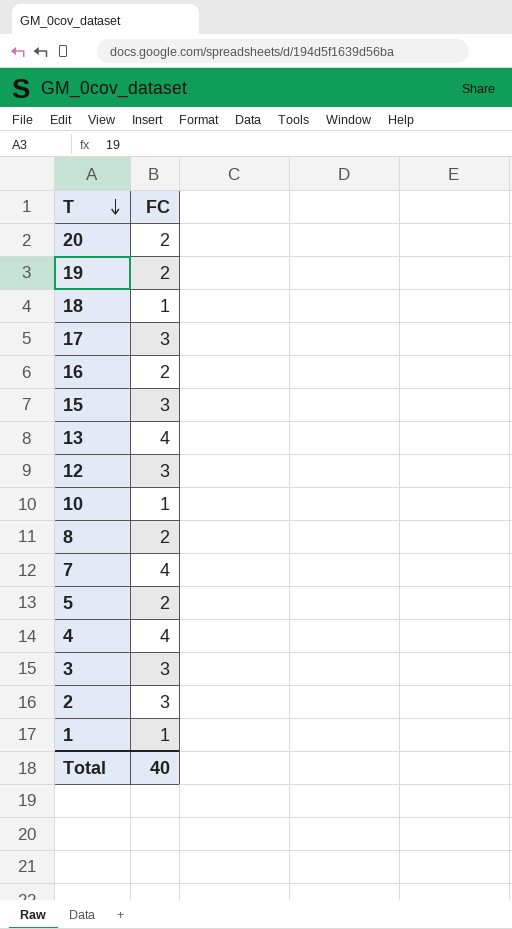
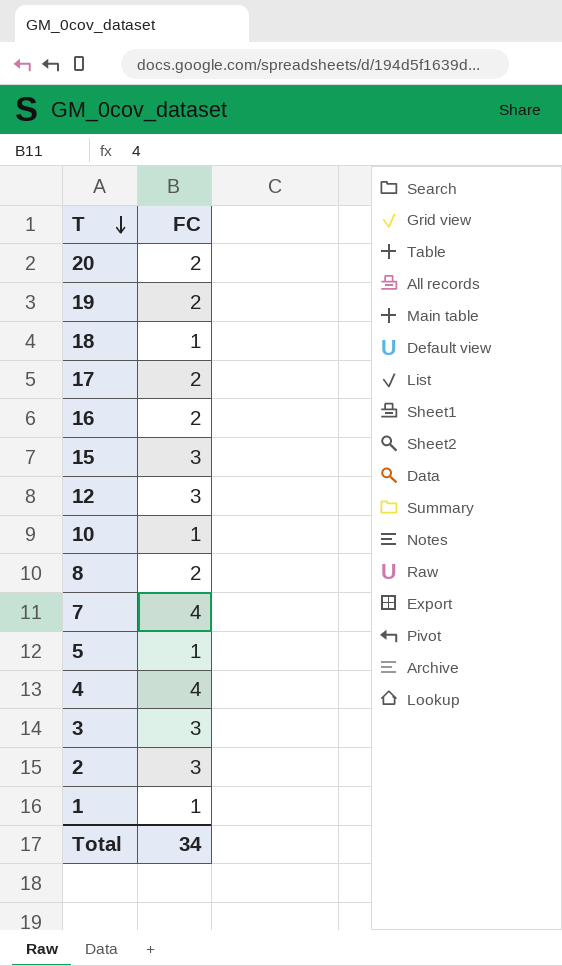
row 13: 4 -> none
17 | FC: 3 -> 2
5 | FC: 2 -> 1
Total | FC: 40 -> 34

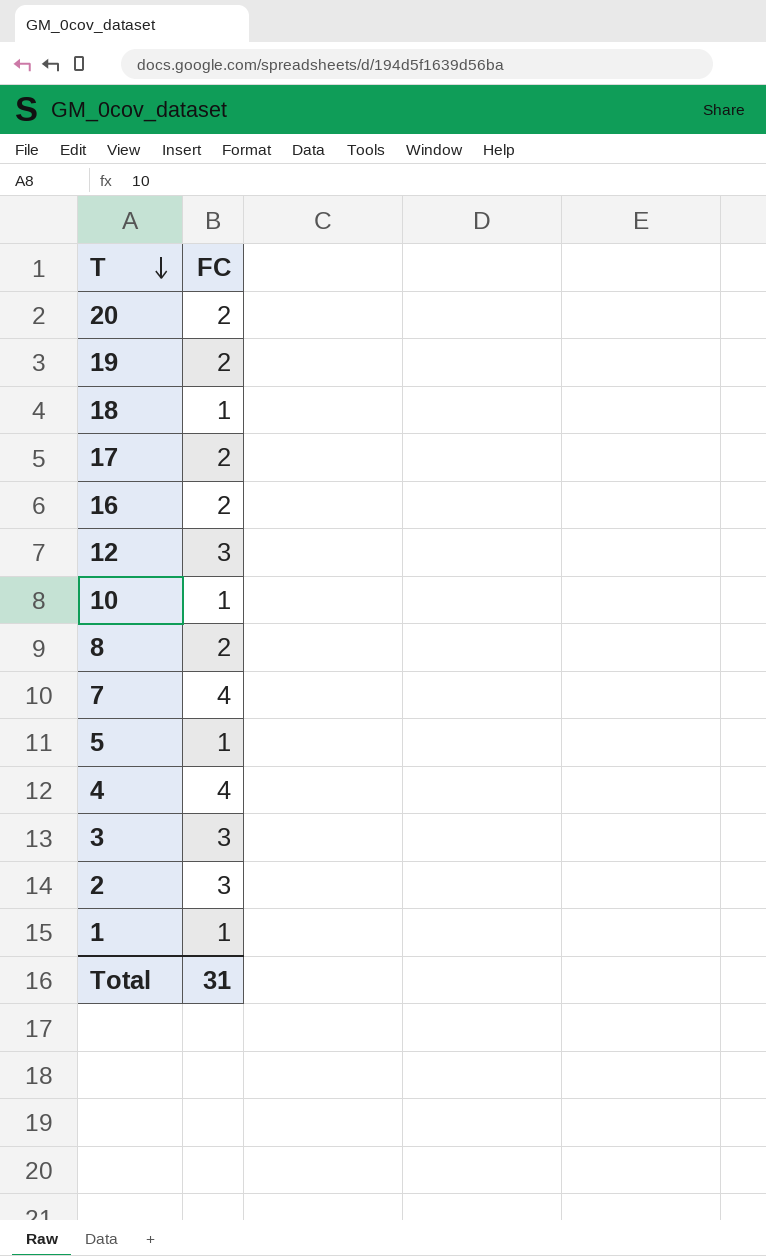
row 15: 3 -> none
Total | FC: 34 -> 31

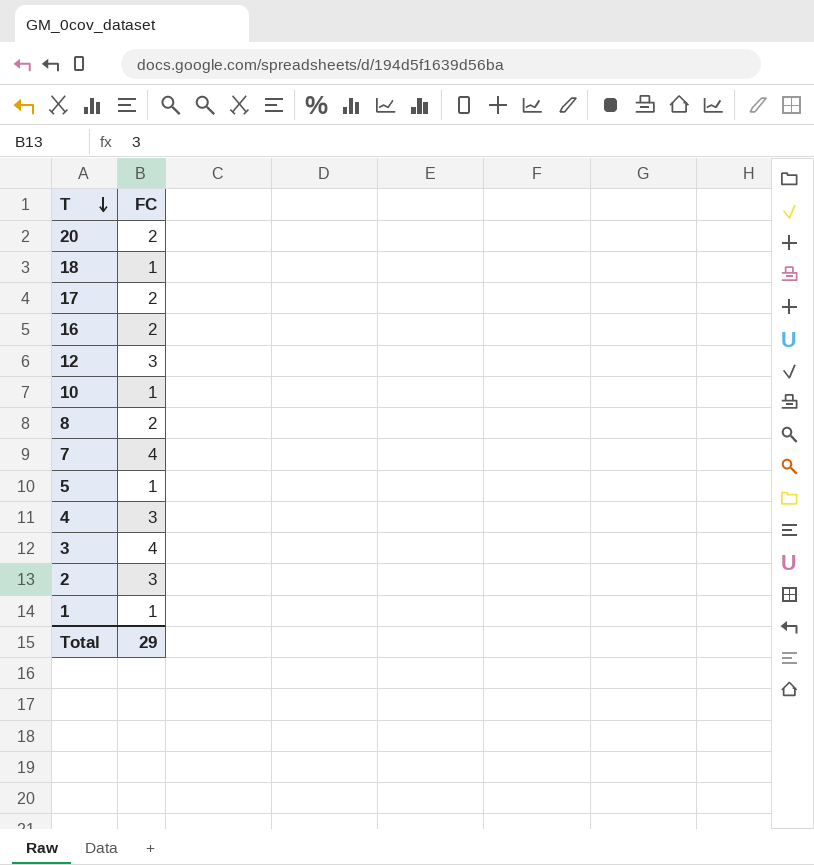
row 19: 2 -> none
4 | FC: 4 -> 3
3 | FC: 3 -> 4
Total | FC: 31 -> 29

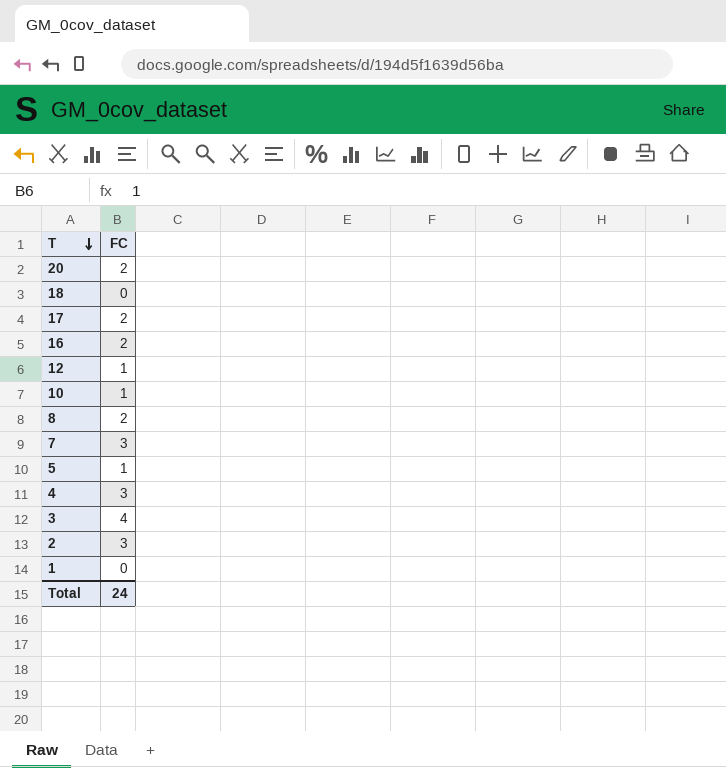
18 | FC: 1 -> 0
12 | FC: 3 -> 1
7 | FC: 4 -> 3
1 | FC: 1 -> 0
Total | FC: 29 -> 24

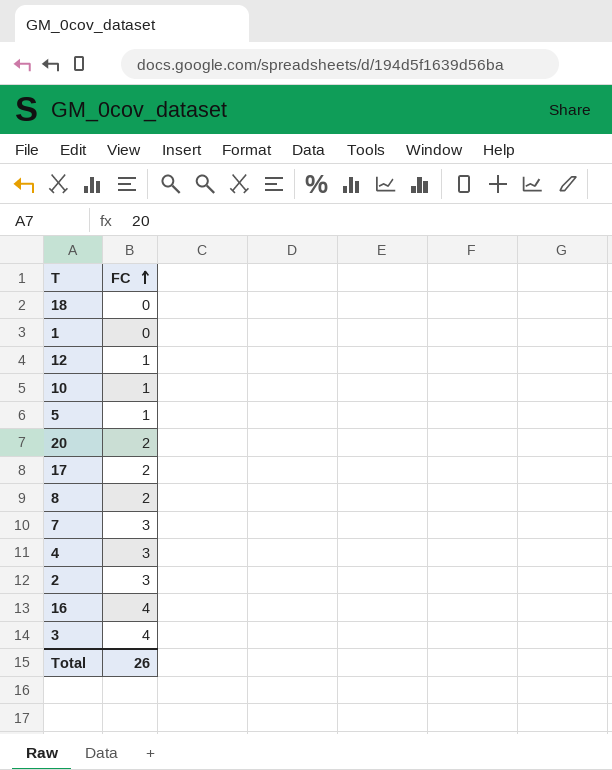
row order: T descending -> FC ascending
16 | FC: 2 -> 4
Total | FC: 24 -> 26

